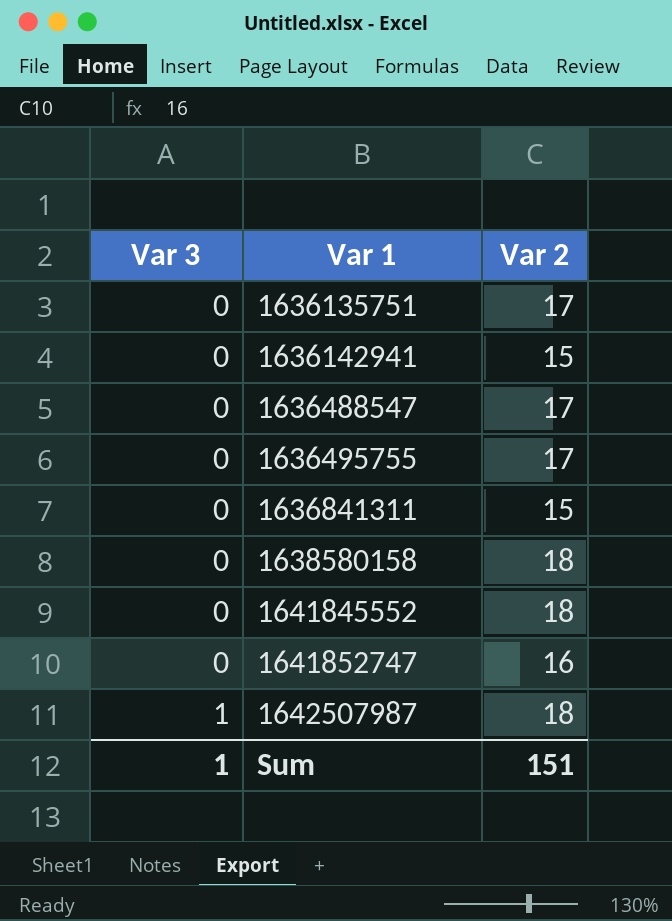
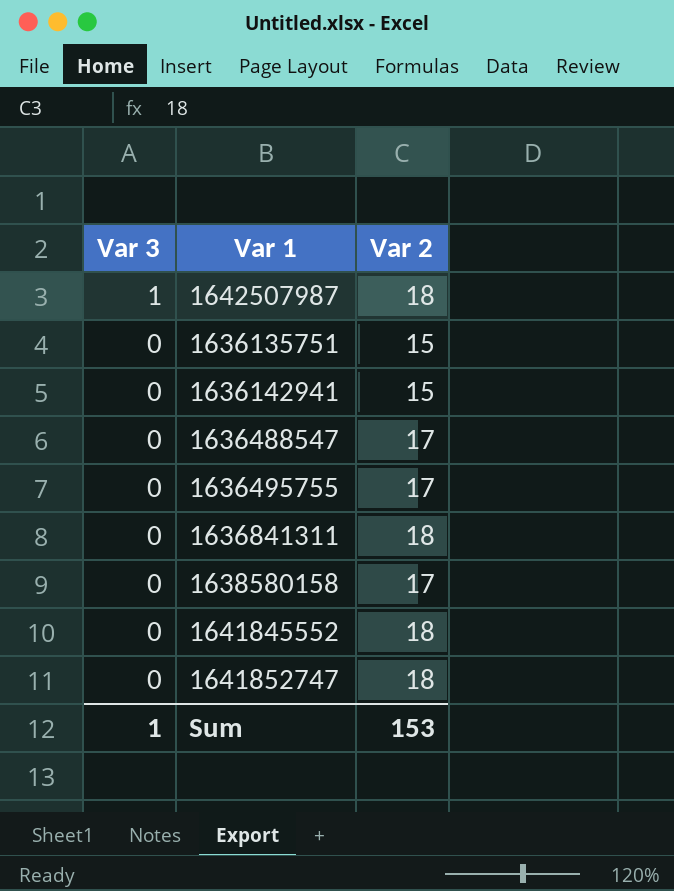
row order: Var 3 ascending -> Var 3 descending
1636135751 | Var 2: 17 -> 15
1636841311 | Var 2: 15 -> 18
1638580158 | Var 2: 18 -> 17
1641852747 | Var 2: 16 -> 18
Sum | Var 2: 151 -> 153

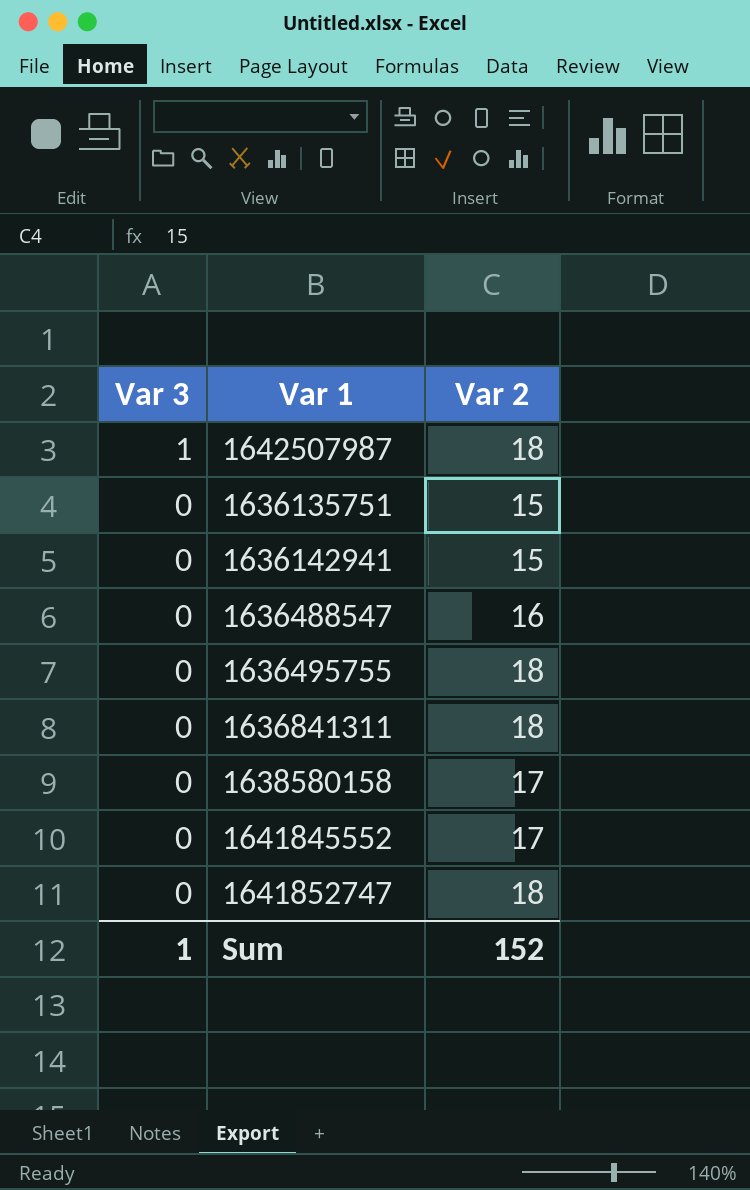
1636488547 | Var 2: 17 -> 16
1636495755 | Var 2: 17 -> 18
1641845552 | Var 2: 18 -> 17
Sum | Var 2: 153 -> 152

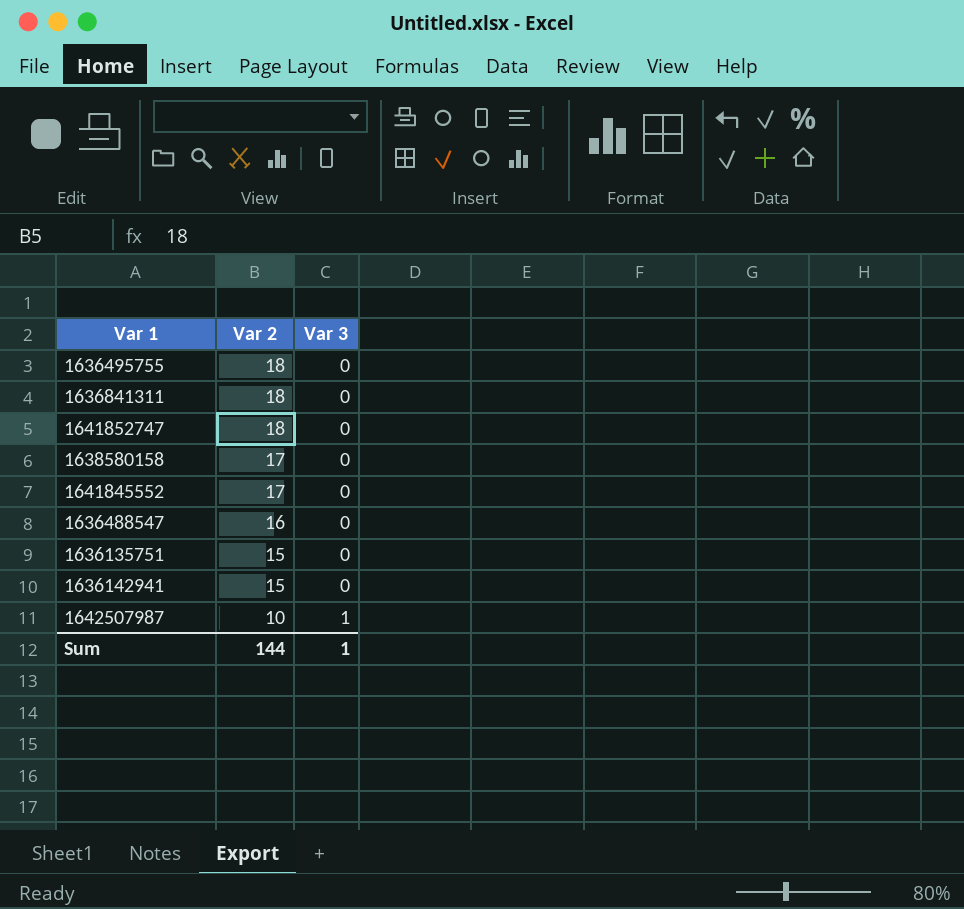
row order: Var 3 descending -> Var 2 descending
column Var 3 | position: 1 -> 3
1642507987 | Var 2: 18 -> 10
Sum | Var 2: 152 -> 144

